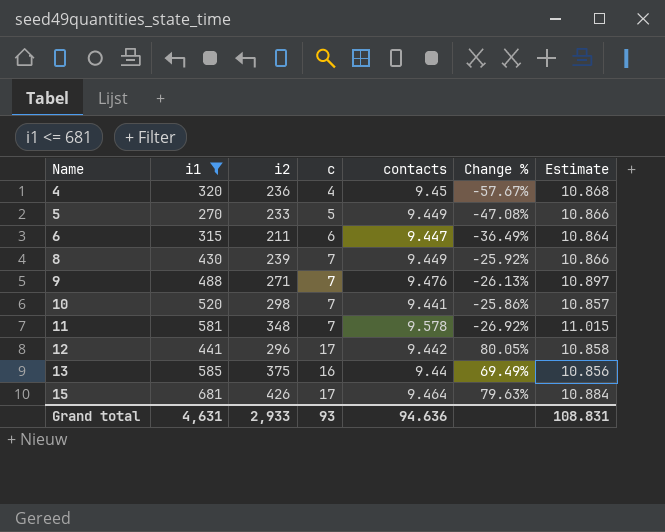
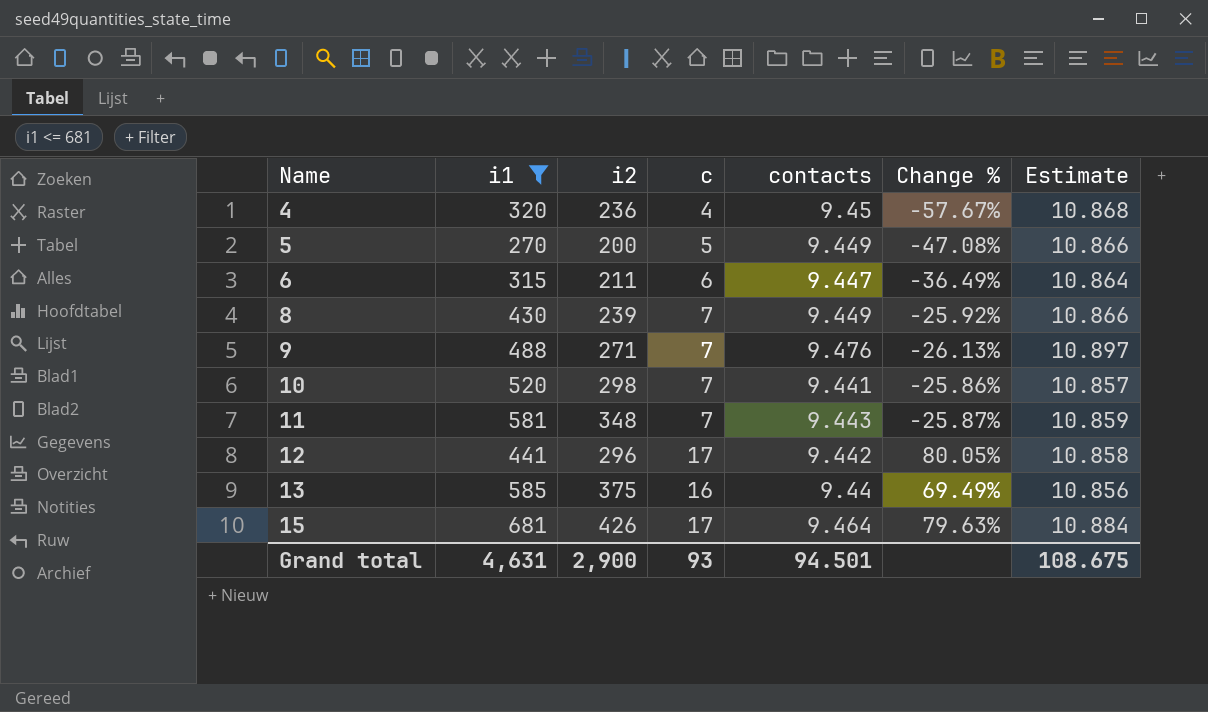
5 | i2: 233 -> 200
11 | contacts: 9.578 -> 9.443
11 | Change %: -26.92% -> -25.87%
11 | Estimate: 11.015 -> 10.859
Grand total | i2: 2,933 -> 2,900
Grand total | contacts: 94.636 -> 94.501
Grand total | Estimate: 108.831 -> 108.675

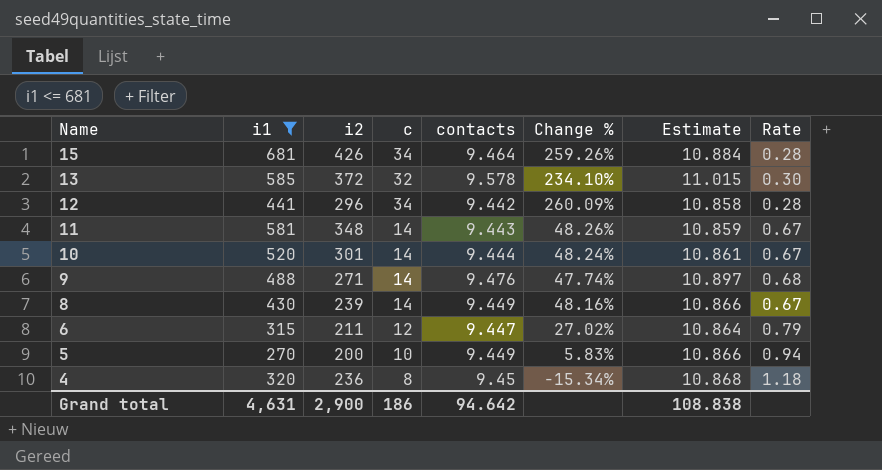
row order: Name ascending -> Name descending
column Rate | formula: none -> [contacts] / [c]
15 | c: 17 -> 34
15 | Change %: 79.63% -> 259.26%
13 | i2: 375 -> 372
13 | c: 16 -> 32
13 | contacts: 9.44 -> 9.578
13 | Change %: 69.49% -> 234.10%
13 | Estimate: 10.856 -> 11.015
12 | c: 17 -> 34
12 | Change %: 80.05% -> 260.09%
11 | c: 7 -> 14
11 | Change %: -25.87% -> 48.26%
10 | i2: 298 -> 301
10 | c: 7 -> 14
10 | contacts: 9.441 -> 9.444
10 | Change %: -25.86% -> 48.24%
10 | Estimate: 10.857 -> 10.861
9 | c: 7 -> 14
9 | Change %: -26.13% -> 47.74%
8 | c: 7 -> 14
8 | Change %: -25.92% -> 48.16%
6 | c: 6 -> 12
6 | Change %: -36.49% -> 27.02%
5 | c: 5 -> 10
5 | Change %: -47.08% -> 5.83%
4 | c: 4 -> 8
4 | Change %: -57.67% -> -15.34%
Grand total | c: 93 -> 186
Grand total | contacts: 94.501 -> 94.642
Grand total | Estimate: 108.675 -> 108.838

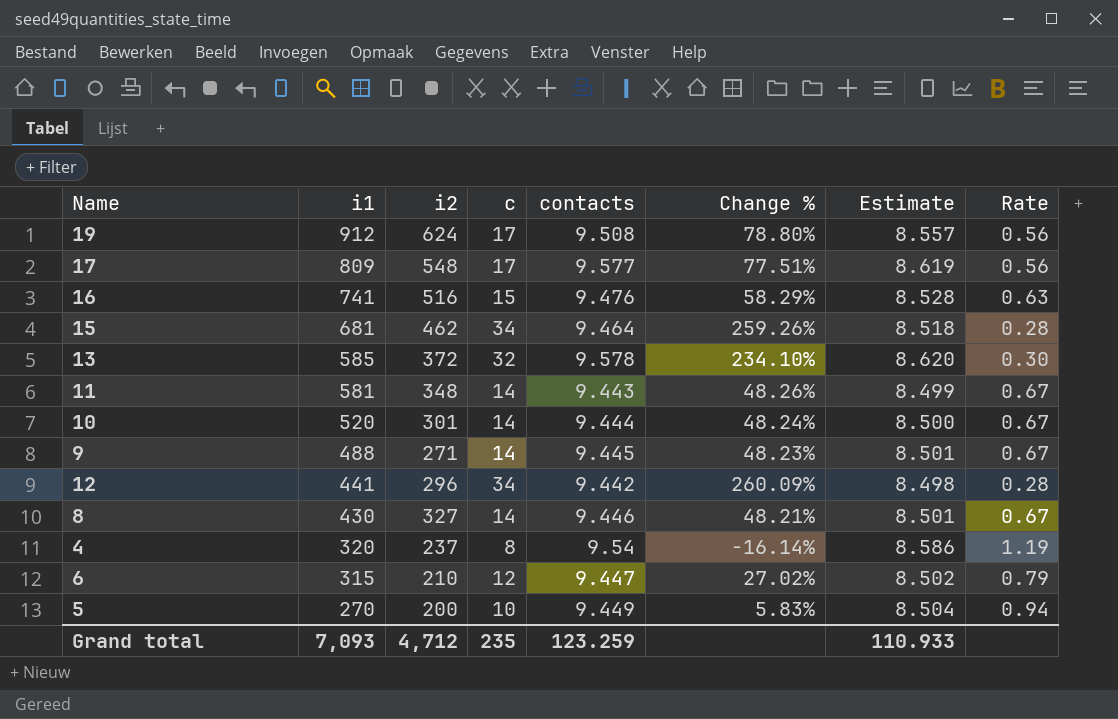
filter: i1 <= 681 -> none
row order: Name descending -> i1 descending
column Estimate | formula: [contacts] * 1.15 -> [contacts] * 0.9
15 | i2: 426 -> 462
9 | contacts: 9.476 -> 9.445
9 | Change %: 47.74% -> 48.23%
9 | Rate: 0.68 -> 0.67
8 | i2: 239 -> 327
8 | contacts: 9.449 -> 9.446
8 | Change %: 48.16% -> 48.21%
4 | i2: 236 -> 237
4 | contacts: 9.45 -> 9.54
4 | Change %: -15.34% -> -16.14%
4 | Rate: 1.18 -> 1.19
6 | i2: 211 -> 210
Grand total | i1: 4,631 -> 7,093
Grand total | i2: 2,900 -> 4,712
Grand total | c: 186 -> 235
Grand total | contacts: 94.642 -> 123.259
Grand total | Estimate: 108.838 -> 110.933

